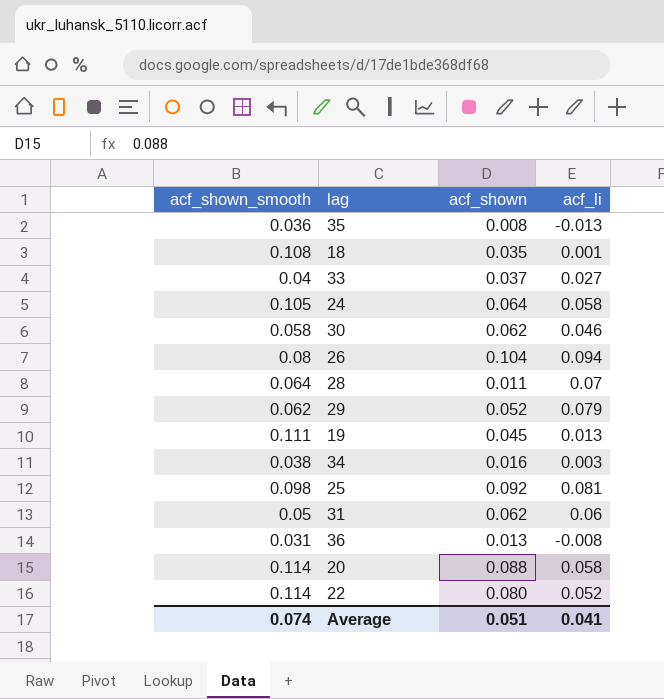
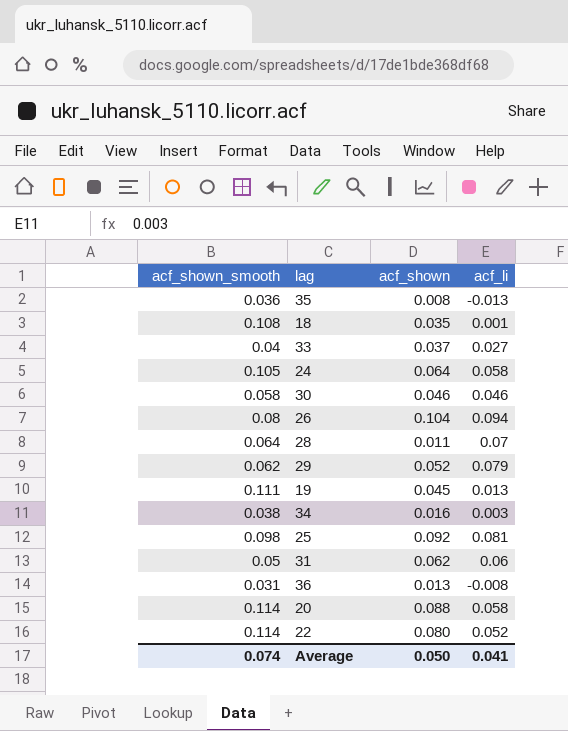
30 | acf_shown: 0.062 -> 0.046
Average | acf_shown: 0.051 -> 0.050

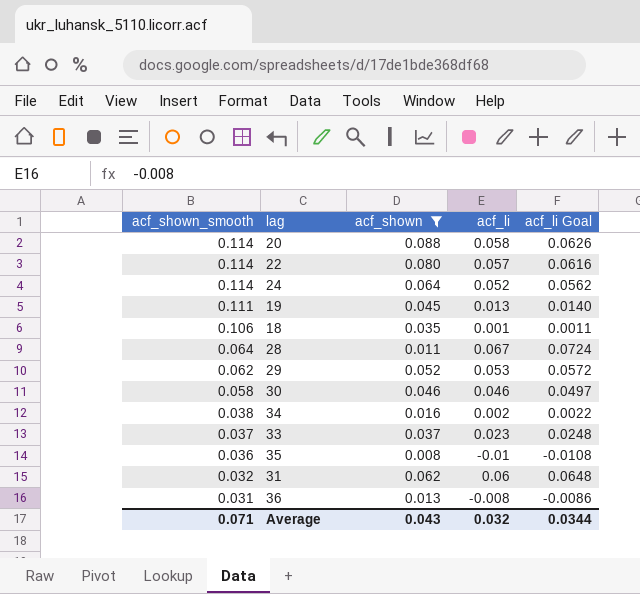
filter: none -> acf_shown <= 0.088
row order: none -> acf_shown_smooth descending
column acf_li Goal | formula: none -> [acf_li] * 1.08
22 | acf_li: 0.052 -> 0.057
24 | acf_shown_smooth: 0.105 -> 0.114
24 | acf_li: 0.058 -> 0.052
18 | acf_shown_smooth: 0.108 -> 0.106
28 | acf_li: 0.07 -> 0.067
29 | acf_li: 0.079 -> 0.053
34 | acf_li: 0.003 -> 0.002
33 | acf_shown_smooth: 0.04 -> 0.037
33 | acf_li: 0.027 -> 0.023
35 | acf_li: -0.013 -> -0.01
31 | acf_shown_smooth: 0.05 -> 0.032
Average | acf_shown_smooth: 0.074 -> 0.071
Average | acf_shown: 0.050 -> 0.043
Average | acf_li: 0.041 -> 0.032

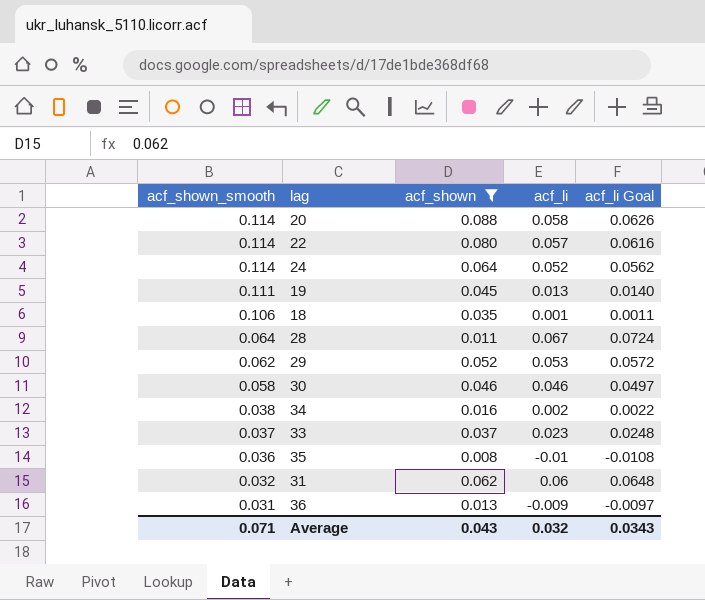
36 | acf_li: -0.008 -> -0.009
36 | acf_li Goal: -0.0086 -> -0.0097
Average | acf_li Goal: 0.0344 -> 0.0343

